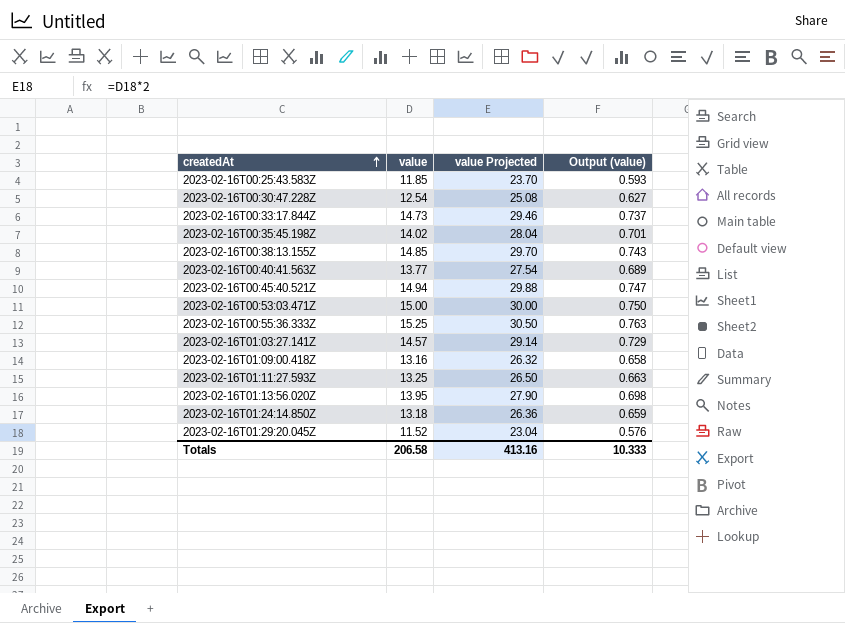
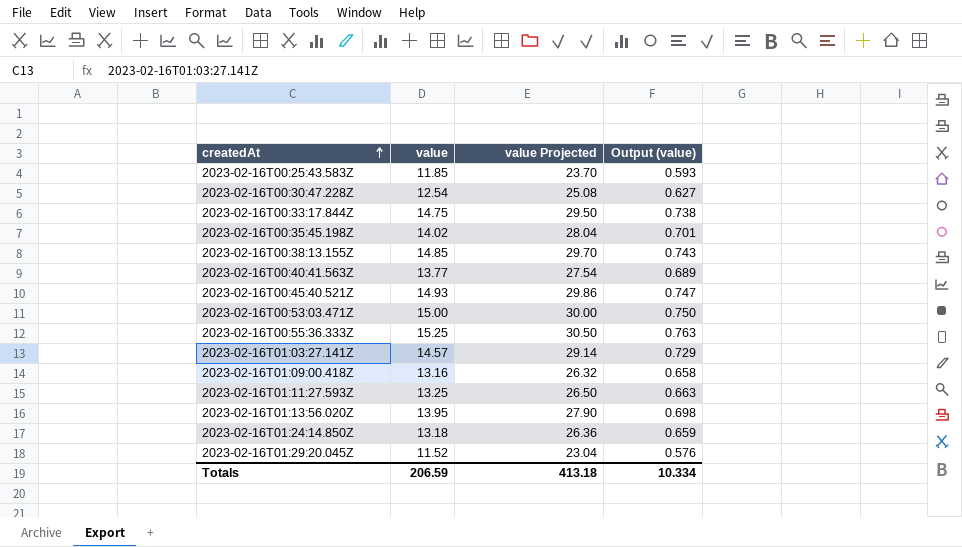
2023-02-16T00:33:17.844Z | value: 14.73 -> 14.75
2023-02-16T00:33:17.844Z | value Projected: 29.46 -> 29.50
2023-02-16T00:33:17.844Z | Output (value): 0.737 -> 0.738
2023-02-16T00:45:40.521Z | value: 14.94 -> 14.93
2023-02-16T00:45:40.521Z | value Projected: 29.88 -> 29.86
Totals | value: 206.58 -> 206.59
Totals | value Projected: 413.16 -> 413.18
Totals | Output (value): 10.333 -> 10.334

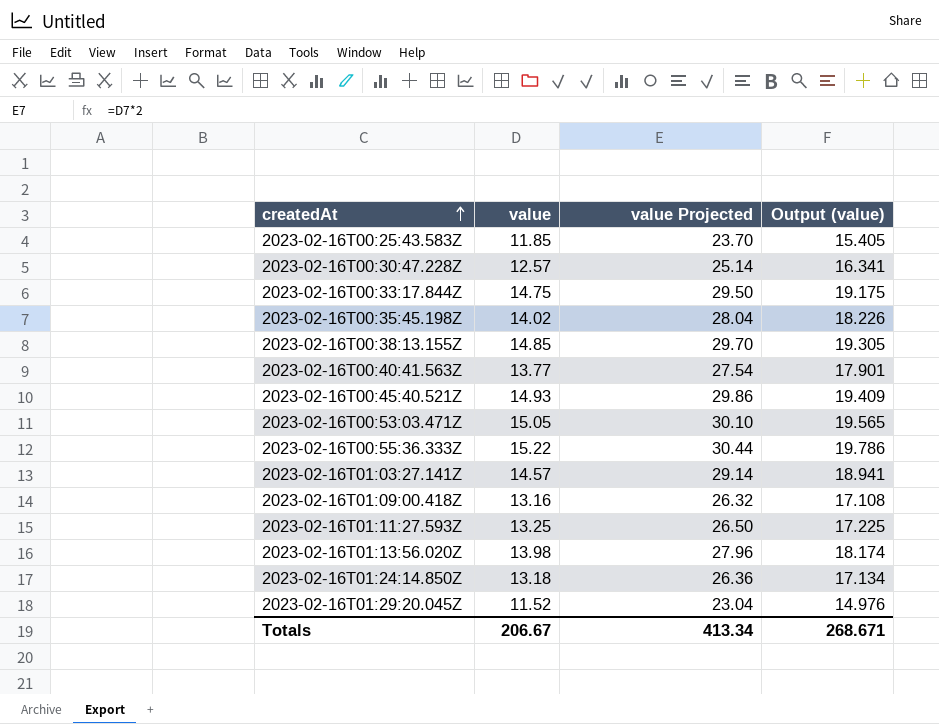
column Output (value) | formula: [value] * 0.05 -> [value] * 1.3
2023-02-16T00:30:47.228Z | value: 12.54 -> 12.57
2023-02-16T00:30:47.228Z | value Projected: 25.08 -> 25.14
2023-02-16T00:53:03.471Z | value: 15.00 -> 15.05
2023-02-16T00:53:03.471Z | value Projected: 30.00 -> 30.10
2023-02-16T00:55:36.333Z | value: 15.25 -> 15.22
2023-02-16T00:55:36.333Z | value Projected: 30.50 -> 30.44
2023-02-16T01:13:56.020Z | value: 13.95 -> 13.98
2023-02-16T01:13:56.020Z | value Projected: 27.90 -> 27.96
Totals | value: 206.59 -> 206.67
Totals | value Projected: 413.18 -> 413.34
Totals | Output (value): 10.334 -> 268.671

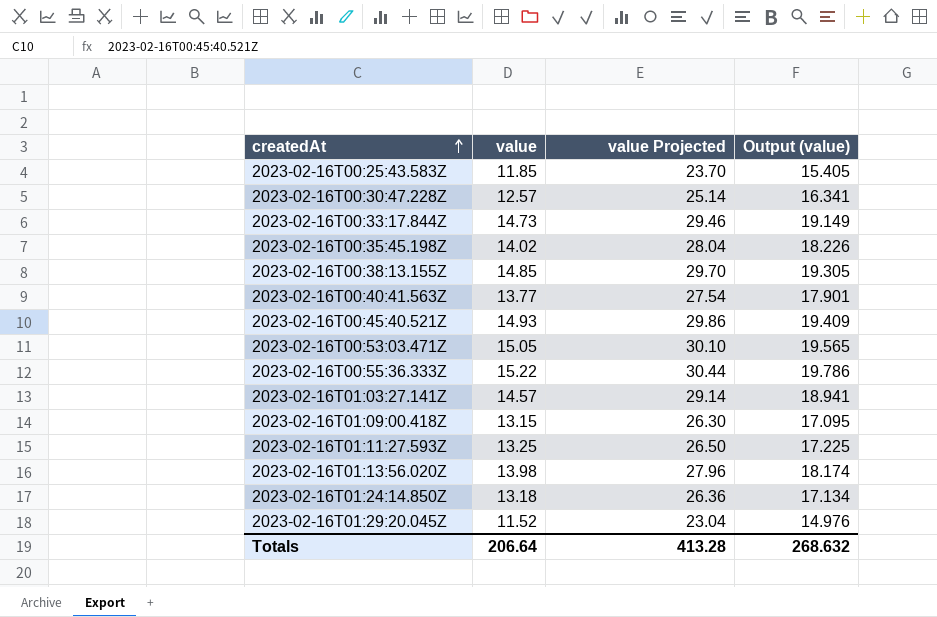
2023-02-16T00:33:17.844Z | value: 14.75 -> 14.73
2023-02-16T00:33:17.844Z | value Projected: 29.50 -> 29.46
2023-02-16T00:33:17.844Z | Output (value): 19.175 -> 19.149
2023-02-16T01:09:00.418Z | value: 13.16 -> 13.15
2023-02-16T01:09:00.418Z | value Projected: 26.32 -> 26.30
2023-02-16T01:09:00.418Z | Output (value): 17.108 -> 17.095
Totals | value: 206.67 -> 206.64
Totals | value Projected: 413.34 -> 413.28
Totals | Output (value): 268.671 -> 268.632

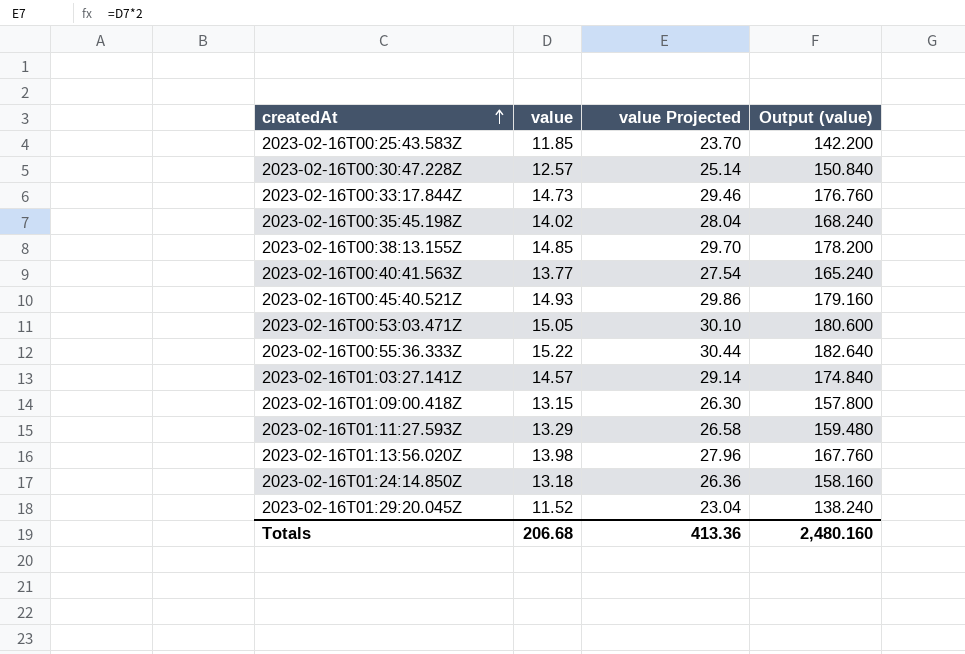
column Output (value) | formula: [value] * 1.3 -> [value] * 12
2023-02-16T01:11:27.593Z | value: 13.25 -> 13.29
2023-02-16T01:11:27.593Z | value Projected: 26.50 -> 26.58
Totals | value: 206.64 -> 206.68
Totals | value Projected: 413.28 -> 413.36
Totals | Output (value): 268.632 -> 2,480.160

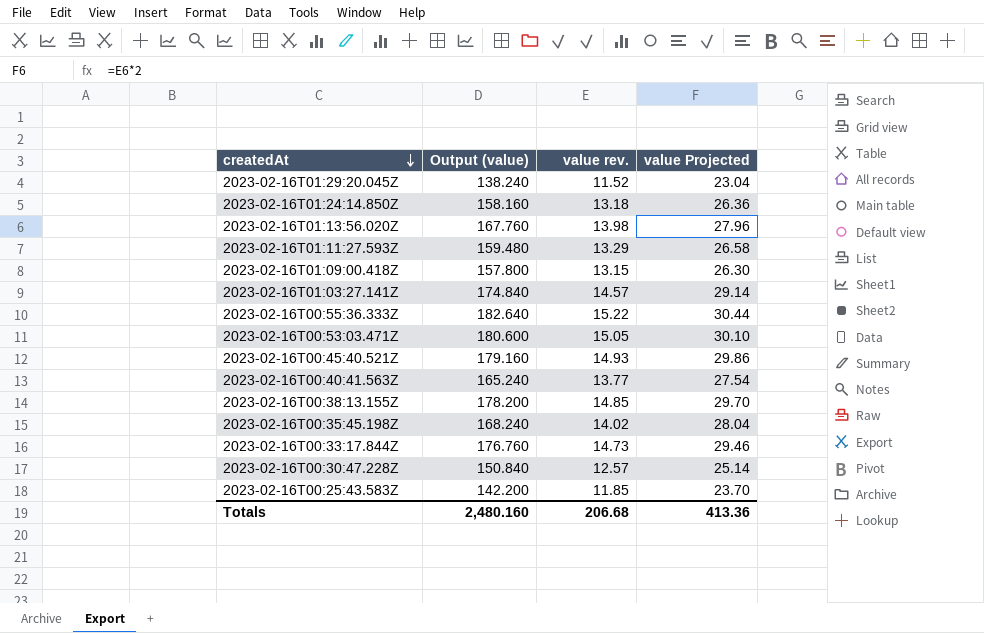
row order: createdAt ascending -> createdAt descending
column Output (value) | position: 4 -> 2
column name: value -> value rev.

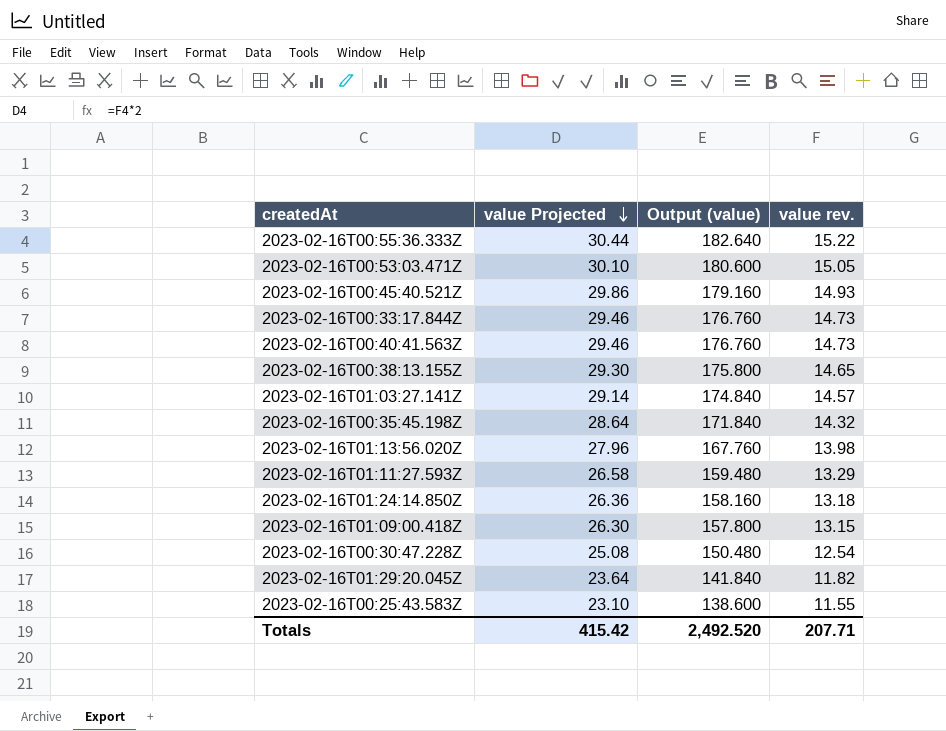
row order: createdAt descending -> value Projected descending
column value Projected | position: 4 -> 2
2023-02-16T00:40:41.563Z | value Projected: 27.54 -> 29.46
2023-02-16T00:40:41.563Z | Output (value): 165.240 -> 176.760
2023-02-16T00:40:41.563Z | value rev.: 13.77 -> 14.73
2023-02-16T00:38:13.155Z | value Projected: 29.70 -> 29.30
2023-02-16T00:38:13.155Z | Output (value): 178.200 -> 175.800
2023-02-16T00:38:13.155Z | value rev.: 14.85 -> 14.65
2023-02-16T00:35:45.198Z | value Projected: 28.04 -> 28.64
2023-02-16T00:35:45.198Z | Output (value): 168.240 -> 171.840
2023-02-16T00:35:45.198Z | value rev.: 14.02 -> 14.32
2023-02-16T00:30:47.228Z | value Projected: 25.14 -> 25.08
2023-02-16T00:30:47.228Z | Output (value): 150.840 -> 150.480
2023-02-16T00:30:47.228Z | value rev.: 12.57 -> 12.54
2023-02-16T01:29:20.045Z | value Projected: 23.04 -> 23.64
2023-02-16T01:29:20.045Z | Output (value): 138.240 -> 141.840
2023-02-16T01:29:20.045Z | value rev.: 11.52 -> 11.82
2023-02-16T00:25:43.583Z | value Projected: 23.70 -> 23.10
2023-02-16T00:25:43.583Z | Output (value): 142.200 -> 138.600
2023-02-16T00:25:43.583Z | value rev.: 11.85 -> 11.55
Totals | value Projected: 413.36 -> 415.42
Totals | Output (value): 2,480.160 -> 2,492.520
Totals | value rev.: 206.68 -> 207.71

